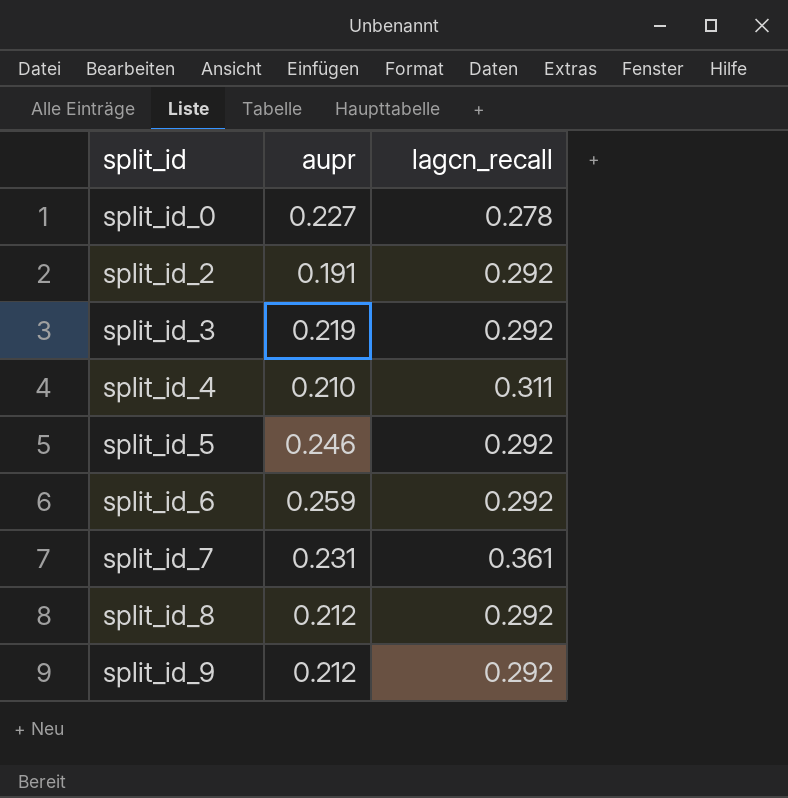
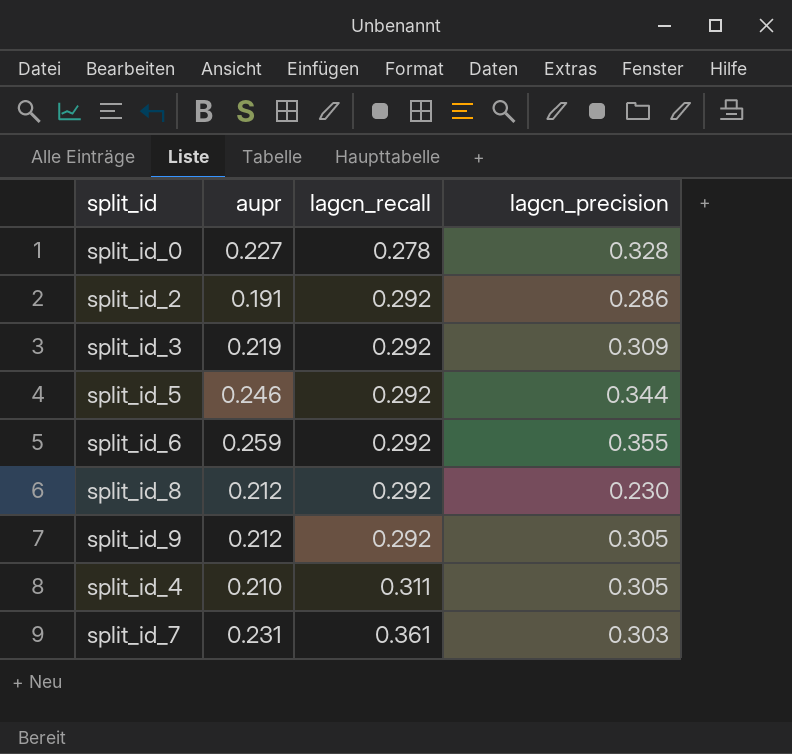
row order: split_id ascending -> lagcn_recall ascending
column lagcn_precision | position: none -> 4

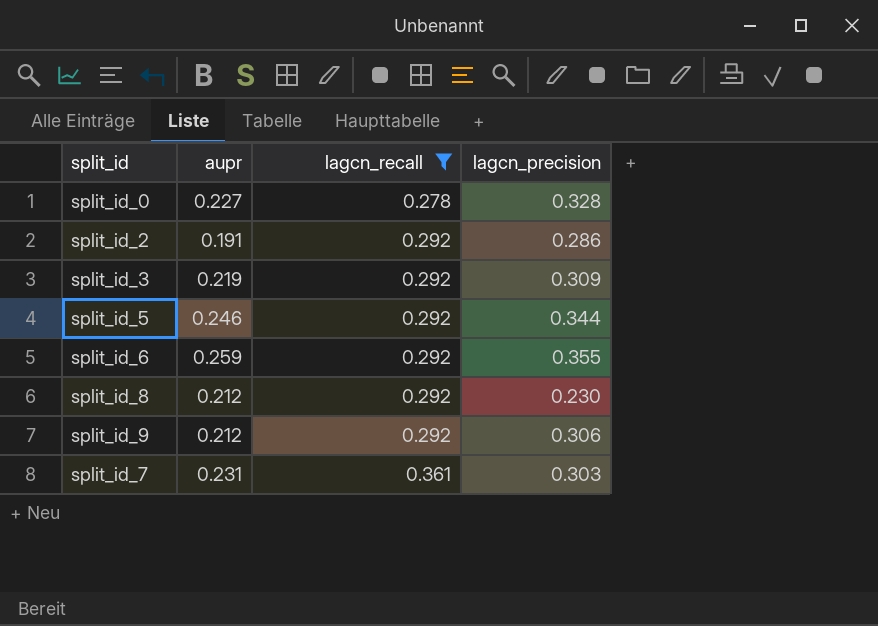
filter: none -> lagcn_recall != 0.311
split_id_9 | lagcn_precision: 0.305 -> 0.306

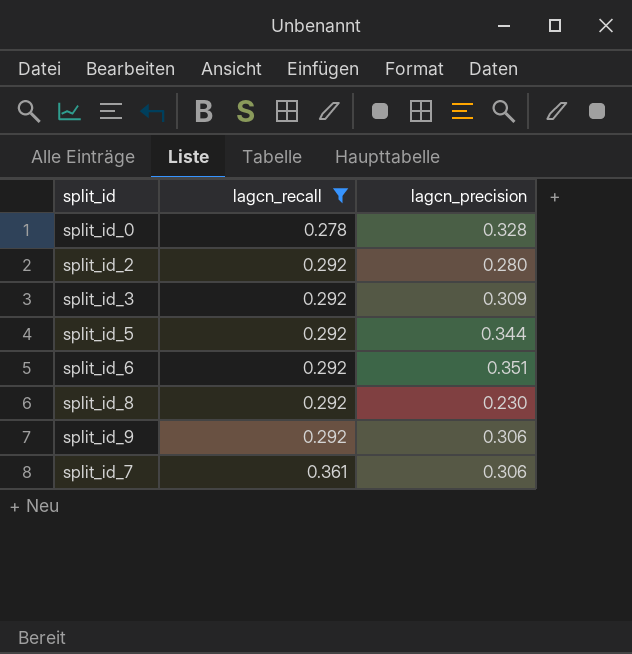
column aupr | position: 2 -> none
split_id_2 | lagcn_precision: 0.286 -> 0.280
split_id_6 | lagcn_precision: 0.355 -> 0.351
split_id_7 | lagcn_precision: 0.303 -> 0.306

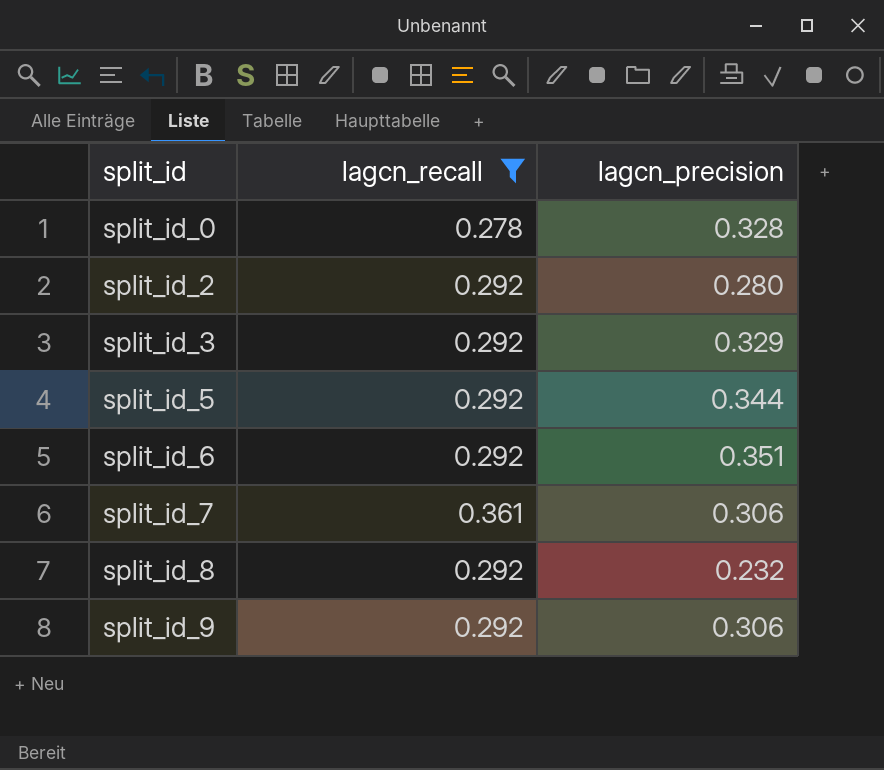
row order: lagcn_recall ascending -> split_id ascending
split_id_3 | lagcn_precision: 0.309 -> 0.329
split_id_8 | lagcn_precision: 0.230 -> 0.232

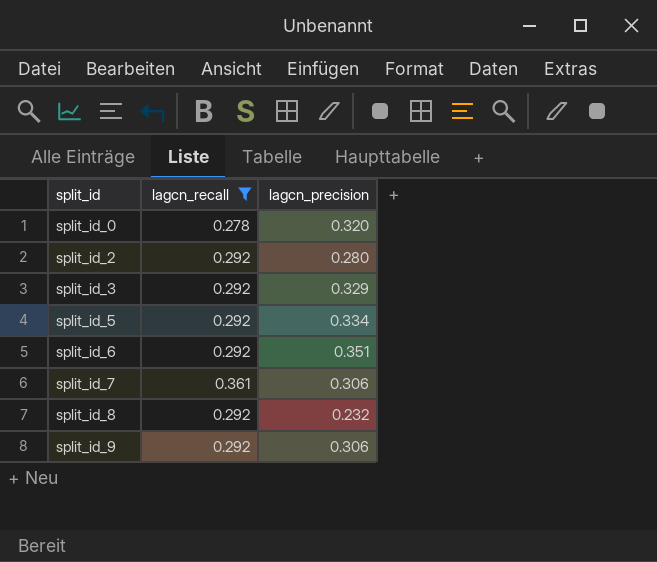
split_id_0 | lagcn_precision: 0.328 -> 0.320
split_id_5 | lagcn_precision: 0.344 -> 0.334

